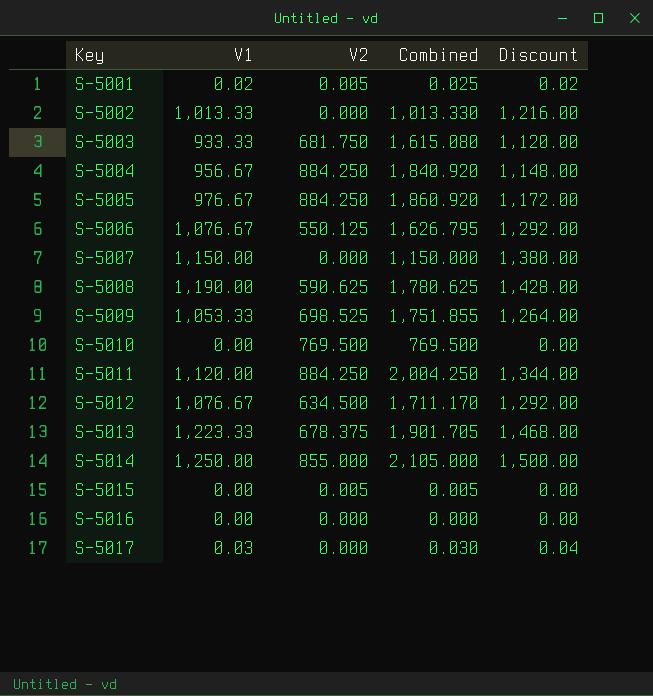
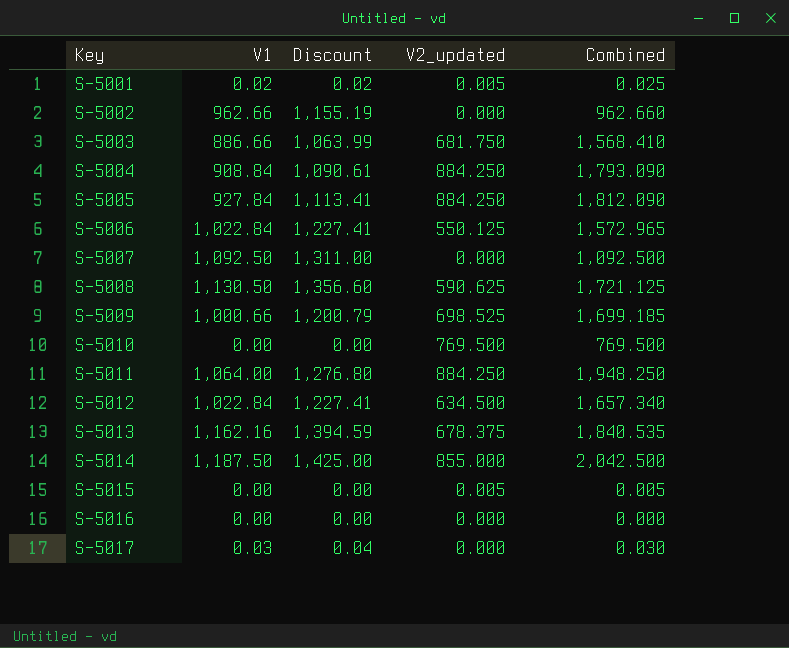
column Discount | position: 5 -> 3
column name: V2 -> V2_updated
S-5002 | V1: 1,013.33 -> 962.66
S-5002 | Discount: 1,216.00 -> 1,155.19
S-5002 | Combined: 1,013.330 -> 962.660
S-5003 | V1: 933.33 -> 886.66
S-5003 | Discount: 1,120.00 -> 1,063.99
S-5003 | Combined: 1,615.080 -> 1,568.410
S-5004 | V1: 956.67 -> 908.84
S-5004 | Discount: 1,148.00 -> 1,090.61
S-5004 | Combined: 1,840.920 -> 1,793.090
S-5005 | V1: 976.67 -> 927.84
S-5005 | Discount: 1,172.00 -> 1,113.41
S-5005 | Combined: 1,860.920 -> 1,812.090
S-5006 | V1: 1,076.67 -> 1,022.84
S-5006 | Discount: 1,292.00 -> 1,227.41
S-5006 | Combined: 1,626.795 -> 1,572.965
S-5007 | V1: 1,150.00 -> 1,092.50
S-5007 | Discount: 1,380.00 -> 1,311.00
S-5007 | Combined: 1,150.000 -> 1,092.500
S-5008 | V1: 1,190.00 -> 1,130.50
S-5008 | Discount: 1,428.00 -> 1,356.60
S-5008 | Combined: 1,780.625 -> 1,721.125
S-5009 | V1: 1,053.33 -> 1,000.66
S-5009 | Discount: 1,264.00 -> 1,200.79
S-5009 | Combined: 1,751.855 -> 1,699.185
S-5011 | V1: 1,120.00 -> 1,064.00
S-5011 | Discount: 1,344.00 -> 1,276.80
S-5011 | Combined: 2,004.250 -> 1,948.250
S-5012 | V1: 1,076.67 -> 1,022.84
S-5012 | Discount: 1,292.00 -> 1,227.41
S-5012 | Combined: 1,711.170 -> 1,657.340
S-5013 | V1: 1,223.33 -> 1,162.16
S-5013 | Discount: 1,468.00 -> 1,394.59
S-5013 | Combined: 1,901.705 -> 1,840.535
S-5014 | V1: 1,250.00 -> 1,187.50
S-5014 | Discount: 1,500.00 -> 1,425.00
S-5014 | Combined: 2,105.000 -> 2,042.500

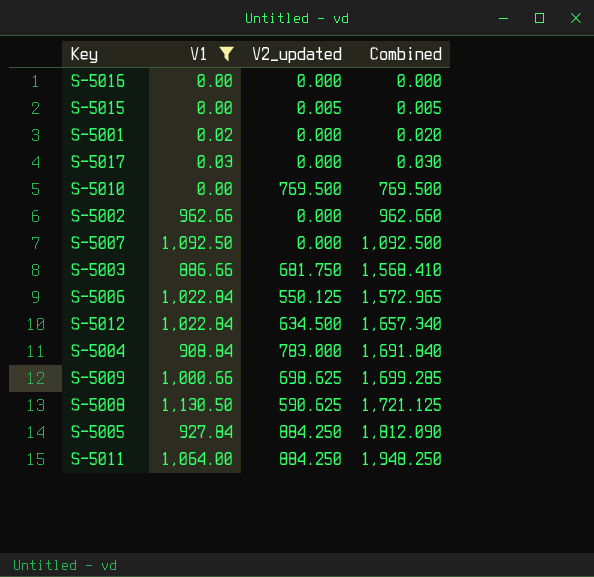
filter: none -> V1 <= 1,130.50
row order: Key ascending -> Combined ascending
column Discount | formula: [V1] * 1.2 -> none
S-5001 | V2_updated: 0.005 -> 0.000
S-5001 | Combined: 0.025 -> 0.020
S-5004 | V2_updated: 884.250 -> 783.000
S-5004 | Combined: 1,793.090 -> 1,691.840
S-5009 | V2_updated: 698.525 -> 698.625
S-5009 | Combined: 1,699.185 -> 1,699.285

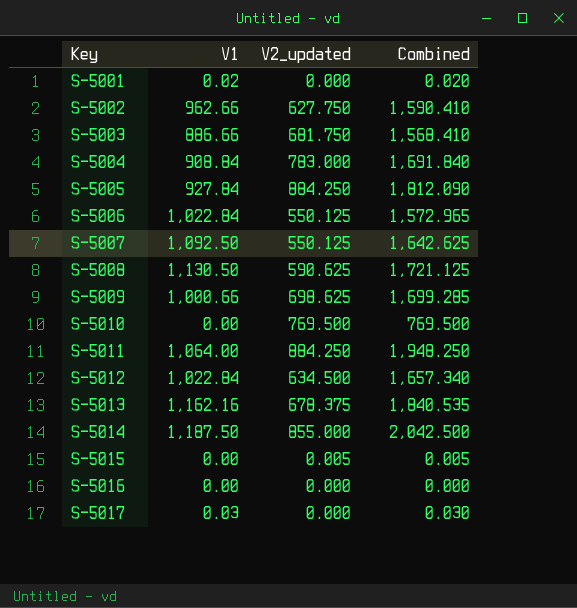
filter: V1 <= 1,130.50 -> none
row order: Combined ascending -> Key ascending
S-5002 | V2_updated: 0.000 -> 627.750
S-5002 | Combined: 962.660 -> 1,590.410
S-5007 | V2_updated: 0.000 -> 550.125
S-5007 | Combined: 1,092.500 -> 1,642.625

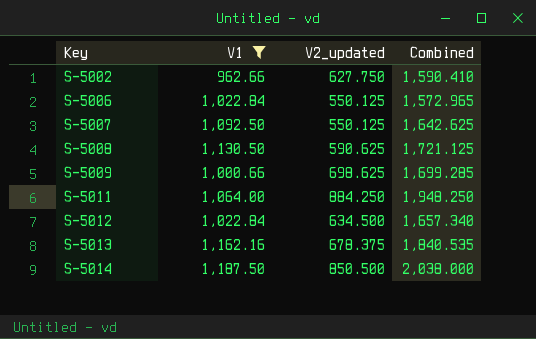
filter: none -> V1 >= 962.66
S-5014 | V2_updated: 855.000 -> 850.500
S-5014 | Combined: 2,042.500 -> 2,038.000

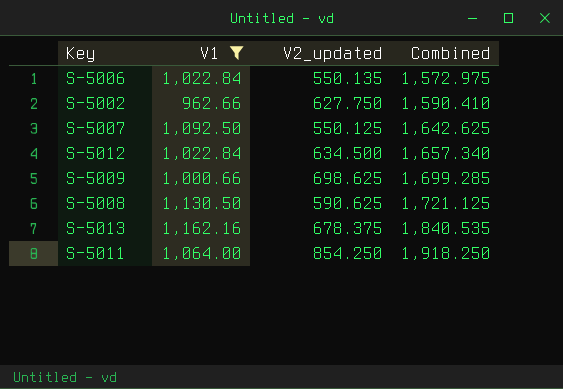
row order: Key ascending -> Combined ascending
row S-5014: 1,187.50 | 850.500 | 2,038.000 -> none
S-5006 | V2_updated: 550.125 -> 550.135
S-5006 | Combined: 1,572.965 -> 1,572.975
S-5011 | V2_updated: 884.250 -> 854.250
S-5011 | Combined: 1,948.250 -> 1,918.250

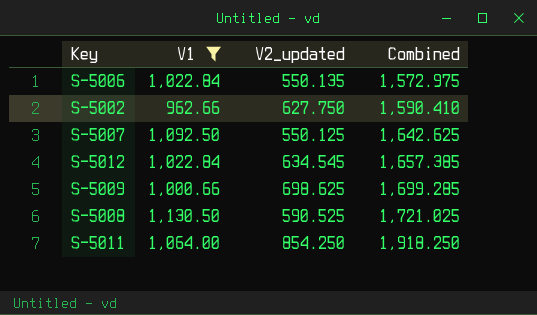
row S-5013: 1,162.16 | 678.375 | 1,840.535 -> none
S-5012 | V2_updated: 634.500 -> 634.545
S-5012 | Combined: 1,657.340 -> 1,657.385
S-5008 | V2_updated: 590.625 -> 590.525
S-5008 | Combined: 1,721.125 -> 1,721.025

